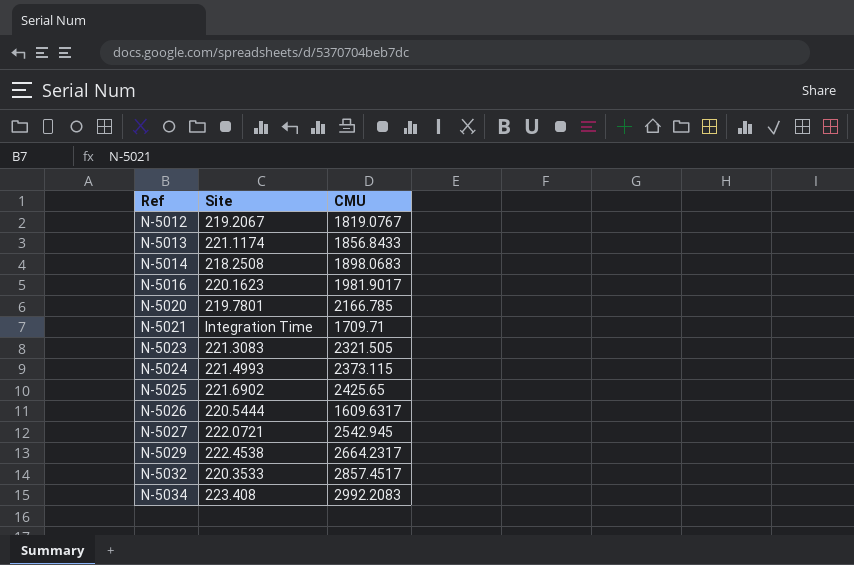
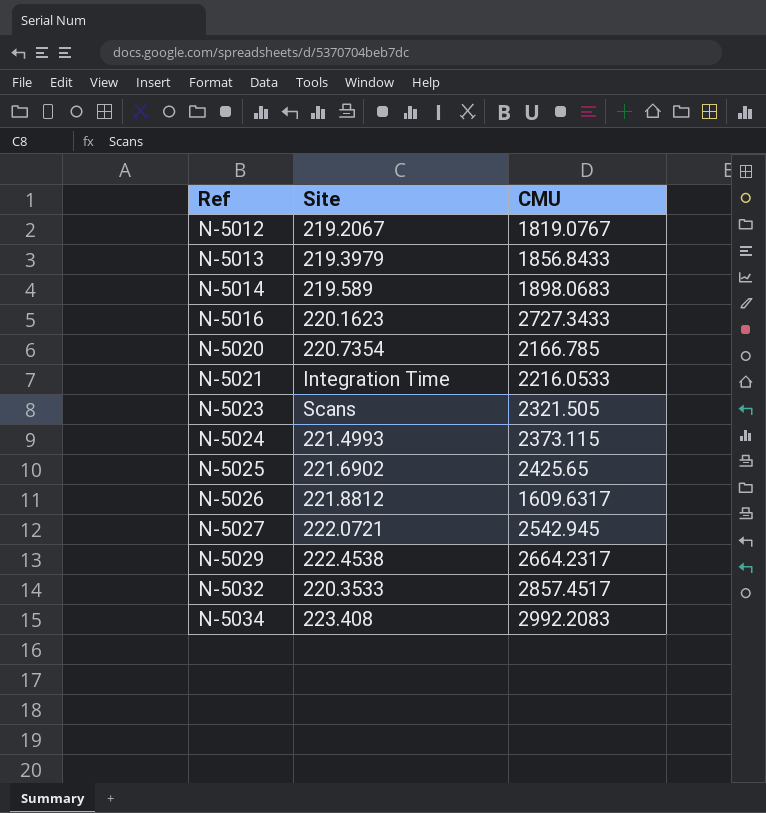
N-5013 | Site: 221.1174 -> 219.3979
N-5014 | Site: 218.2508 -> 219.589
N-5016 | CMU: 1981.9017 -> 2727.3433
N-5020 | Site: 219.7801 -> 220.7354
N-5021 | CMU: 1709.71 -> 2216.0533
N-5023 | Site: 221.3083 -> Scans
N-5026 | Site: 220.5444 -> 221.8812

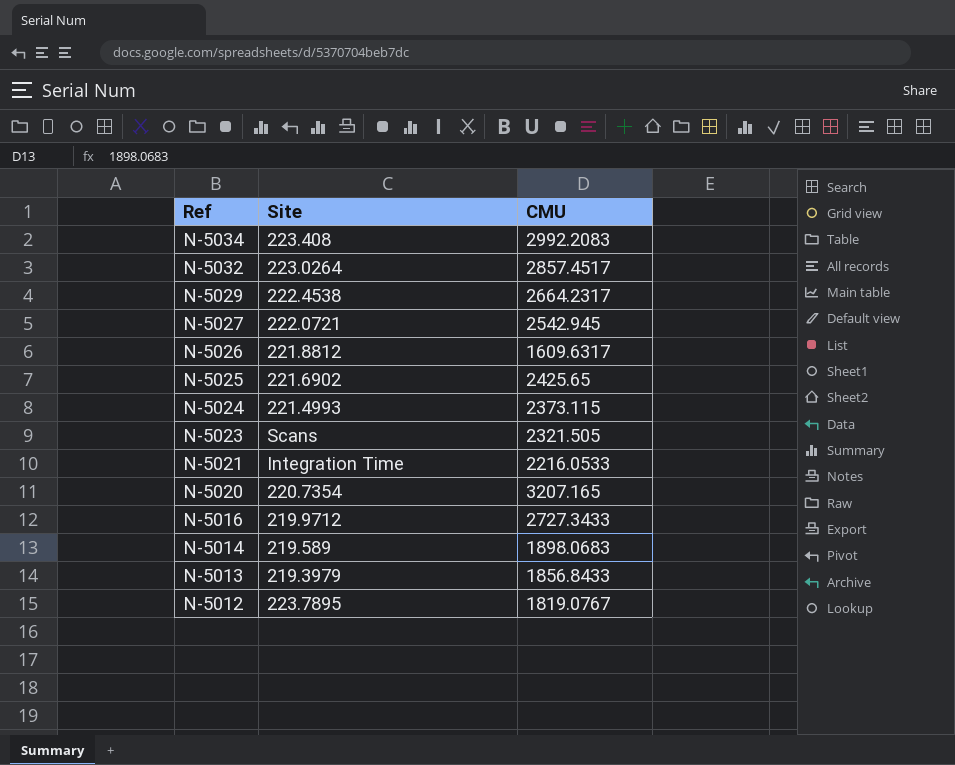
row order: Ref ascending -> Ref descending
N-5032 | Site: 220.3533 -> 223.0264
N-5020 | CMU: 2166.785 -> 3207.165
N-5016 | Site: 220.1623 -> 219.9712
N-5012 | Site: 219.2067 -> 223.7895

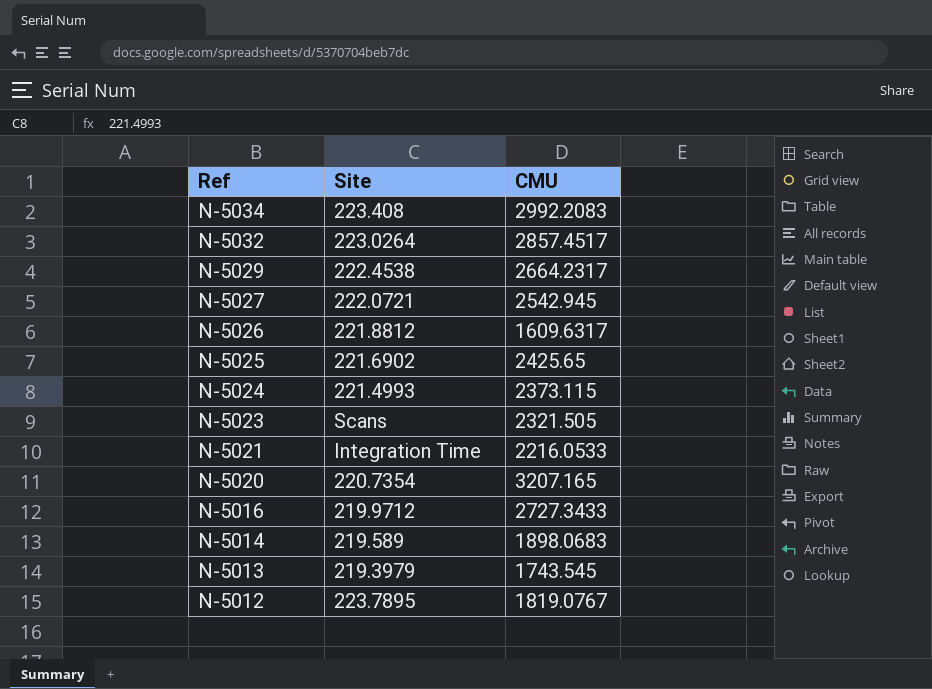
N-5013 | CMU: 1856.8433 -> 1743.545

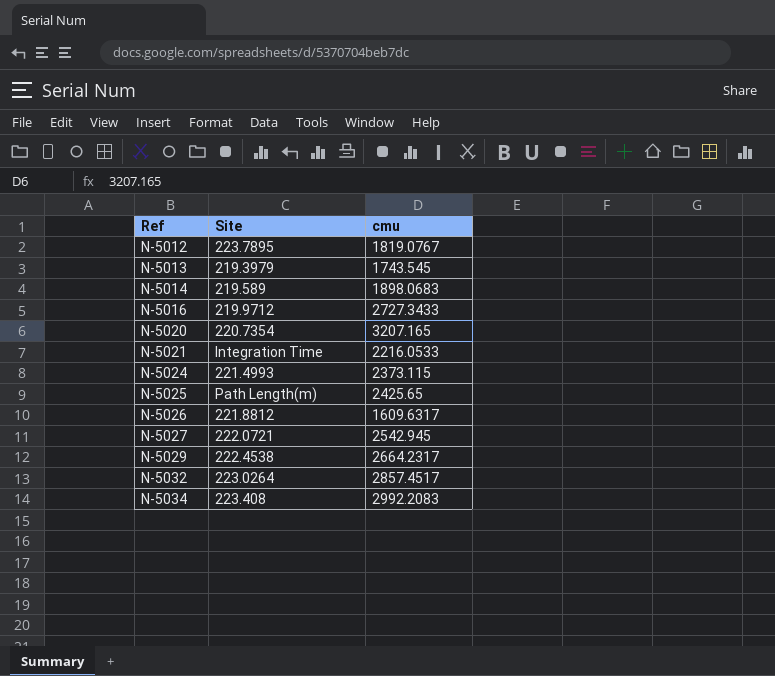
row order: Ref descending -> Ref ascending
column name: CMU -> cmu
row N-5023: Scans | 2321.505 -> none
N-5025 | Site: 221.6902 -> Path Length(m)

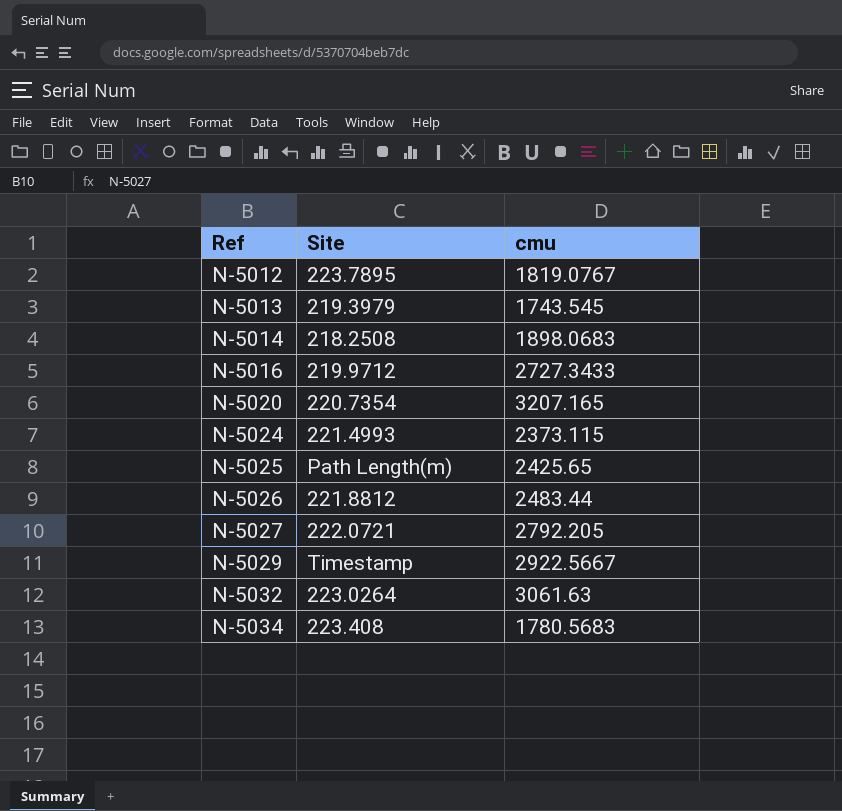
row N-5021: Integration Time | 2216.0533 -> none
N-5014 | Site: 219.589 -> 218.2508
N-5026 | cmu: 1609.6317 -> 2483.44
N-5027 | cmu: 2542.945 -> 2792.205
N-5029 | Site: 222.4538 -> Timestamp
N-5029 | cmu: 2664.2317 -> 2922.5667
N-5032 | cmu: 2857.4517 -> 3061.63
N-5034 | cmu: 2992.2083 -> 1780.5683

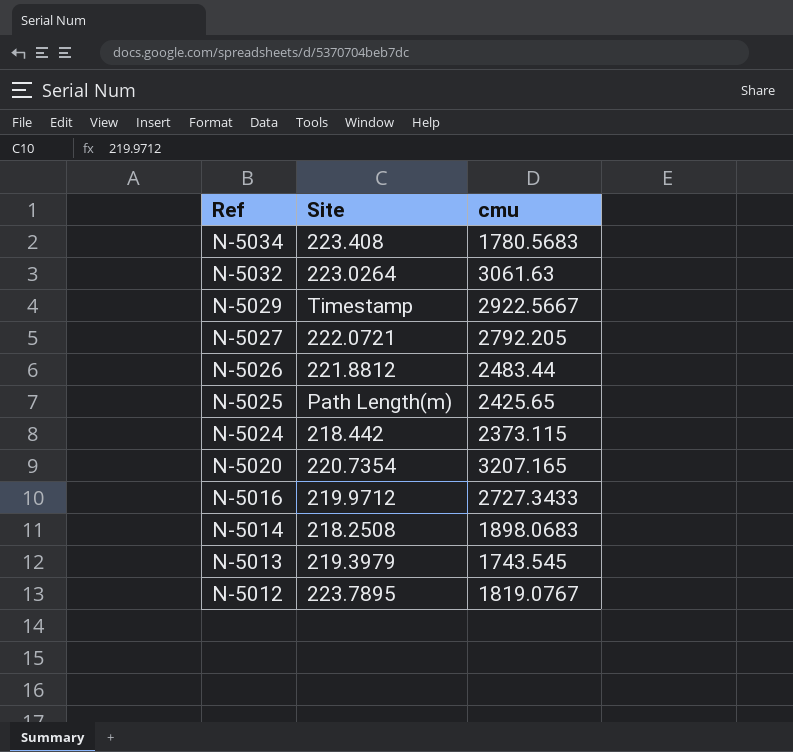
row order: Ref ascending -> Ref descending
N-5024 | Site: 221.4993 -> 218.442

